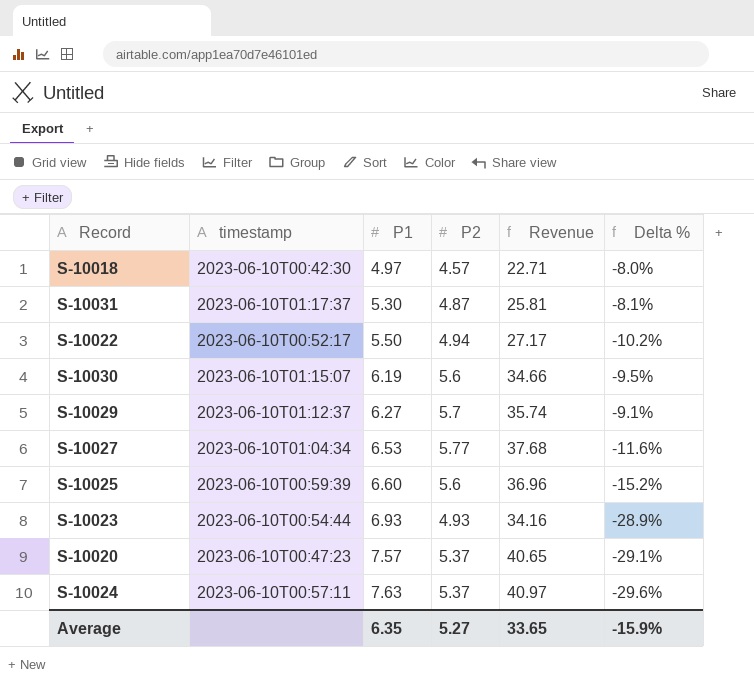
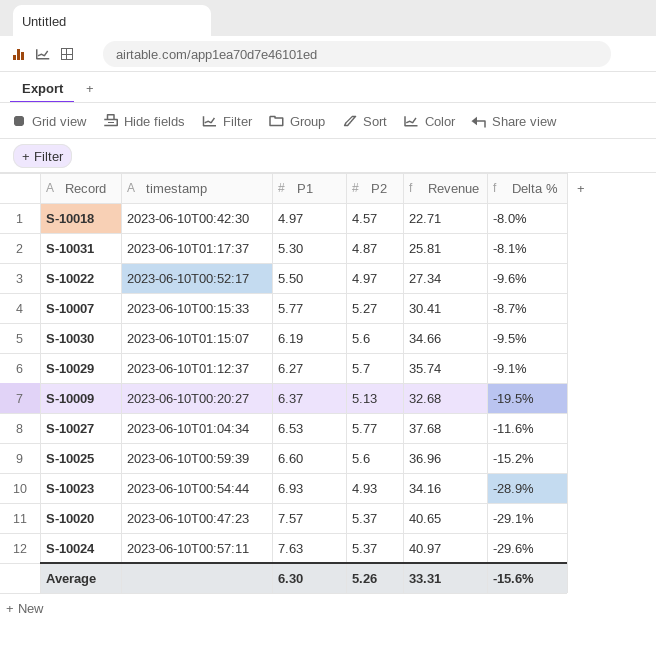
S-10022 | P2: 4.94 -> 4.97
S-10022 | Revenue: 27.17 -> 27.34
S-10022 | Delta %: -10.2% -> -9.6%
row S-10007: none -> 2023-06-10T00:15:33 | 5.77 | 5.27 | 30.41 | -8.7%
row S-10009: none -> 2023-06-10T00:20:27 | 6.37 | 5.13 | 32.68 | -19.5%
Average | P1: 6.35 -> 6.30
Average | P2: 5.27 -> 5.26
Average | Revenue: 33.65 -> 33.31
Average | Delta %: -15.9% -> -15.6%

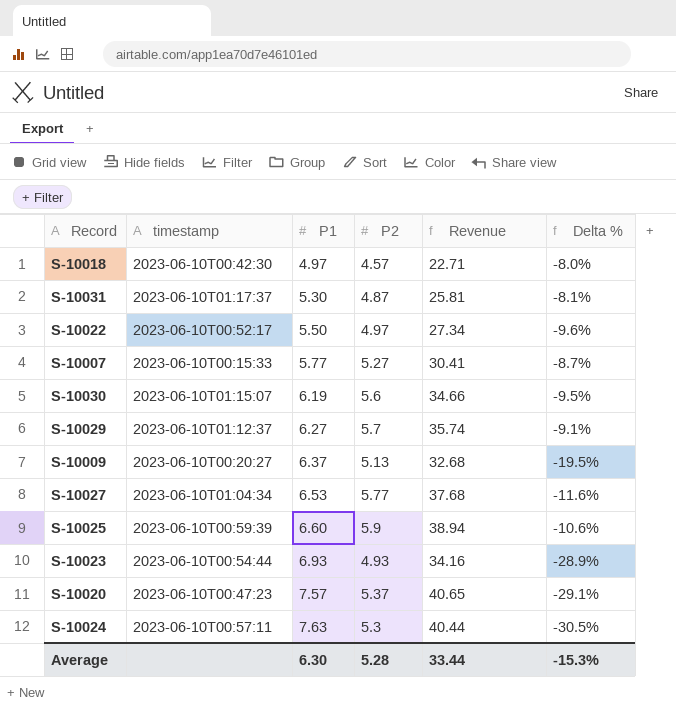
S-10025 | P2: 5.6 -> 5.9
S-10025 | Revenue: 36.96 -> 38.94
S-10025 | Delta %: -15.2% -> -10.6%
S-10024 | P2: 5.37 -> 5.3
S-10024 | Revenue: 40.97 -> 40.44
S-10024 | Delta %: -29.6% -> -30.5%
Average | P2: 5.26 -> 5.28
Average | Revenue: 33.31 -> 33.44
Average | Delta %: -15.6% -> -15.3%

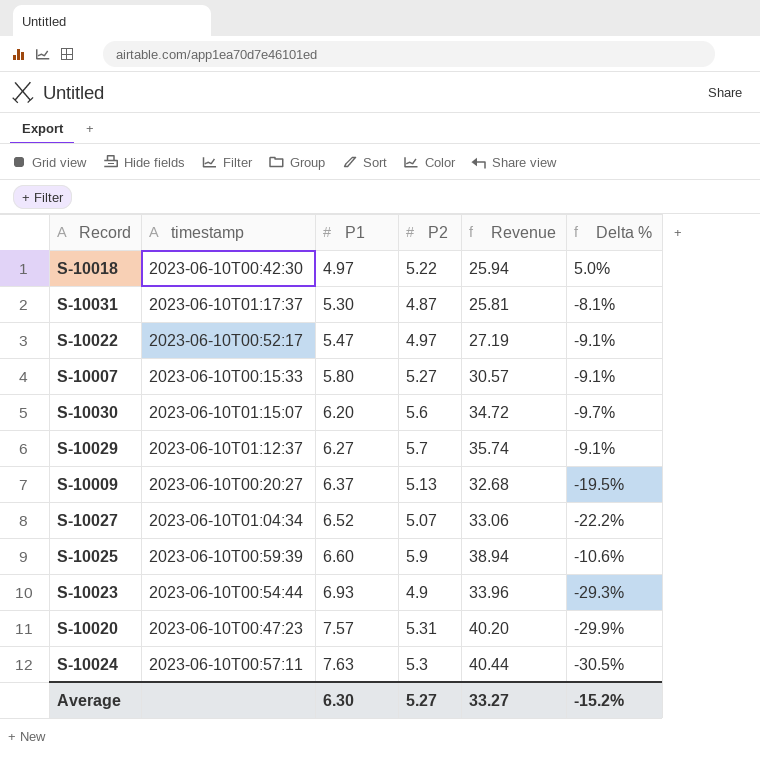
S-10018 | P2: 4.57 -> 5.22
S-10018 | Revenue: 22.71 -> 25.94
S-10018 | Delta %: -8.0% -> 5.0%
S-10022 | P1: 5.50 -> 5.47
S-10022 | Revenue: 27.34 -> 27.19
S-10022 | Delta %: -9.6% -> -9.1%
S-10007 | P1: 5.77 -> 5.80
S-10007 | Revenue: 30.41 -> 30.57
S-10007 | Delta %: -8.7% -> -9.1%
S-10030 | P1: 6.19 -> 6.20
S-10030 | Revenue: 34.66 -> 34.72
S-10030 | Delta %: -9.5% -> -9.7%
S-10027 | P1: 6.53 -> 6.52
S-10027 | P2: 5.77 -> 5.07
S-10027 | Revenue: 37.68 -> 33.06
S-10027 | Delta %: -11.6% -> -22.2%
S-10023 | P2: 4.93 -> 4.9
S-10023 | Revenue: 34.16 -> 33.96
S-10023 | Delta %: -28.9% -> -29.3%
S-10020 | P2: 5.37 -> 5.31
S-10020 | Revenue: 40.65 -> 40.20
S-10020 | Delta %: -29.1% -> -29.9%
Average | P2: 5.28 -> 5.27
Average | Revenue: 33.44 -> 33.27
Average | Delta %: -15.3% -> -15.2%

